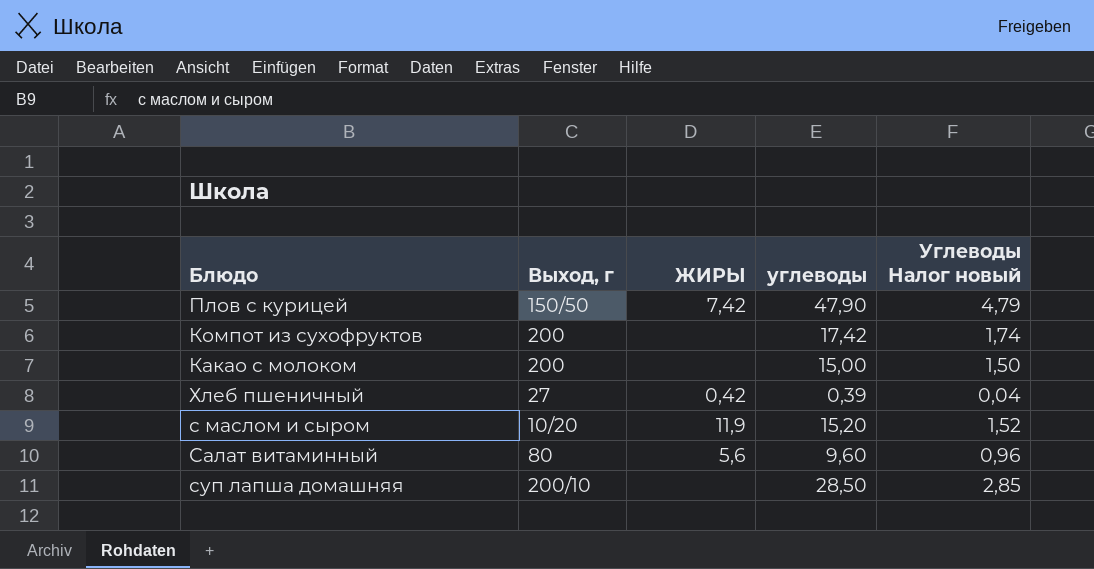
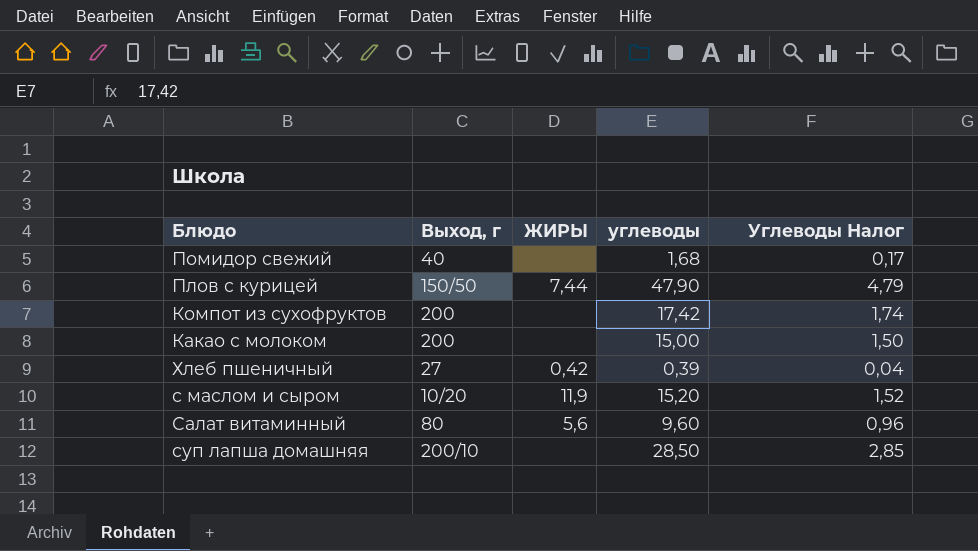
column name: Углеводы Налог новый -> Углеводы Налог
row Помидор свежий: none -> 40 | none | 1,68 | 0,17
Плов с курицей | ЖИРЫ: 7,42 -> 7,44

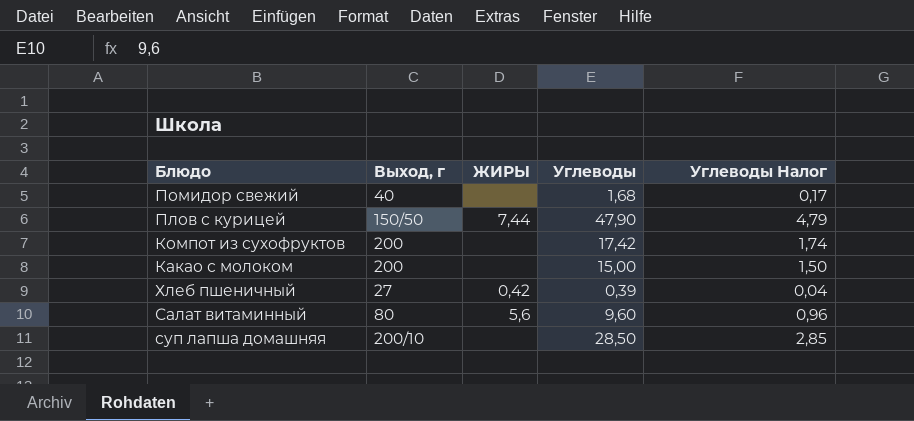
column name: углеводы -> Углеводы
row с маслом и сыром: 10/20 | 11,9 | 15,20 | 1,52 -> none

